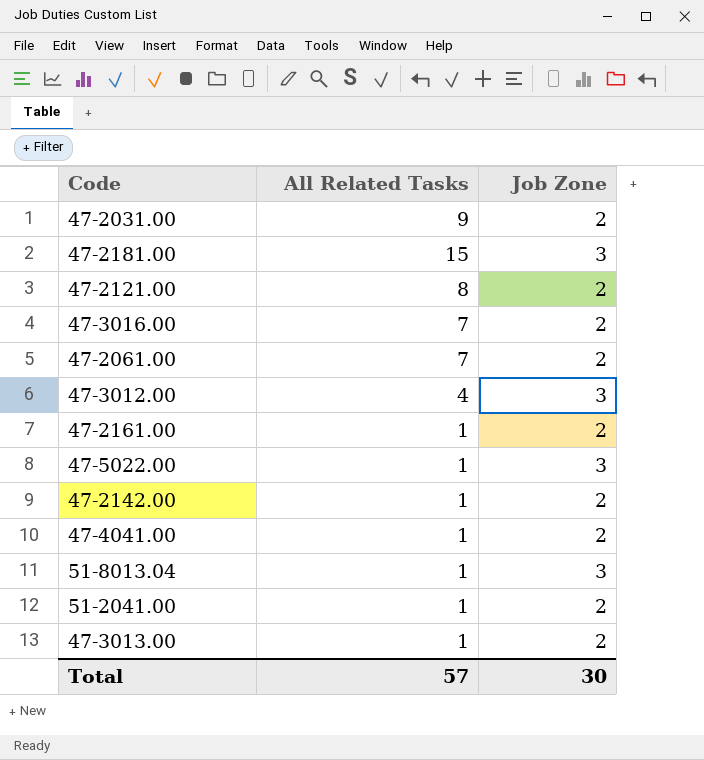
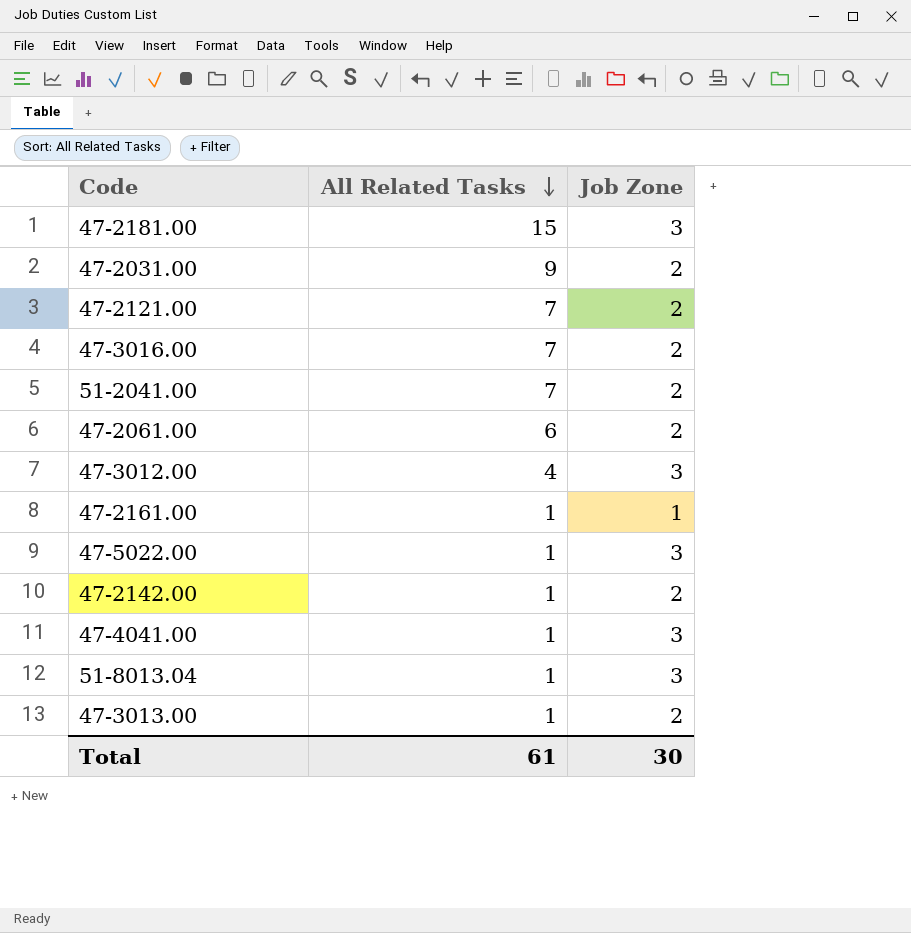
row order: none -> All Related Tasks descending
47-2121.00 | All Related Tasks: 8 -> 7
51-2041.00 | All Related Tasks: 1 -> 7
47-2061.00 | All Related Tasks: 7 -> 6
47-2161.00 | Job Zone: 2 -> 1
47-4041.00 | Job Zone: 2 -> 3
Total | All Related Tasks: 57 -> 61

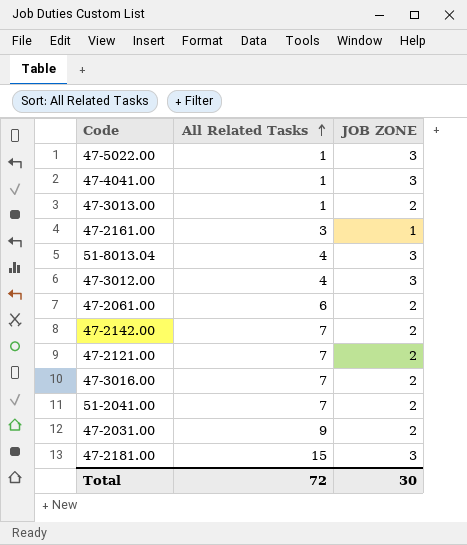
row order: All Related Tasks descending -> All Related Tasks ascending
column name: Job Zone -> JOB ZONE
47-2161.00 | All Related Tasks: 1 -> 3
51-8013.04 | All Related Tasks: 1 -> 4
47-2142.00 | All Related Tasks: 1 -> 7
Total | All Related Tasks: 61 -> 72

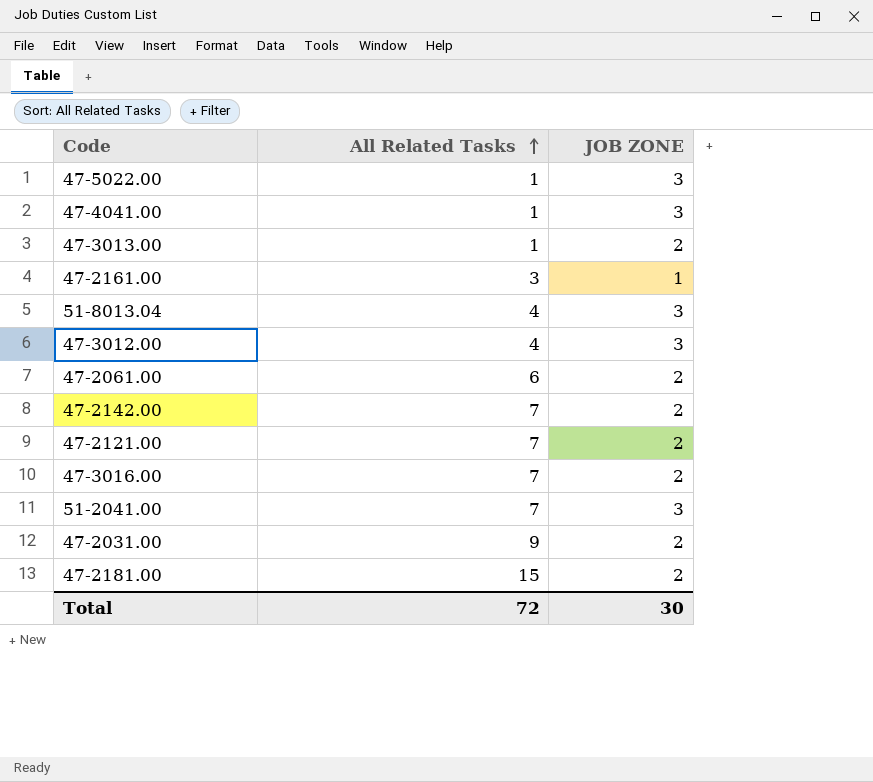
51-2041.00 | JOB ZONE: 2 -> 3
47-2181.00 | JOB ZONE: 3 -> 2

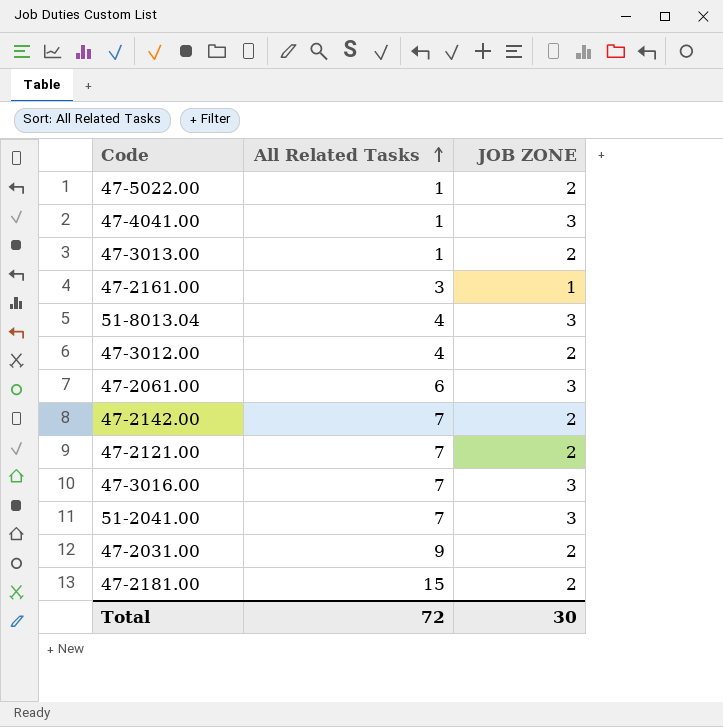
47-5022.00 | JOB ZONE: 3 -> 2
47-3012.00 | JOB ZONE: 3 -> 2
47-2061.00 | JOB ZONE: 2 -> 3
47-3016.00 | JOB ZONE: 2 -> 3

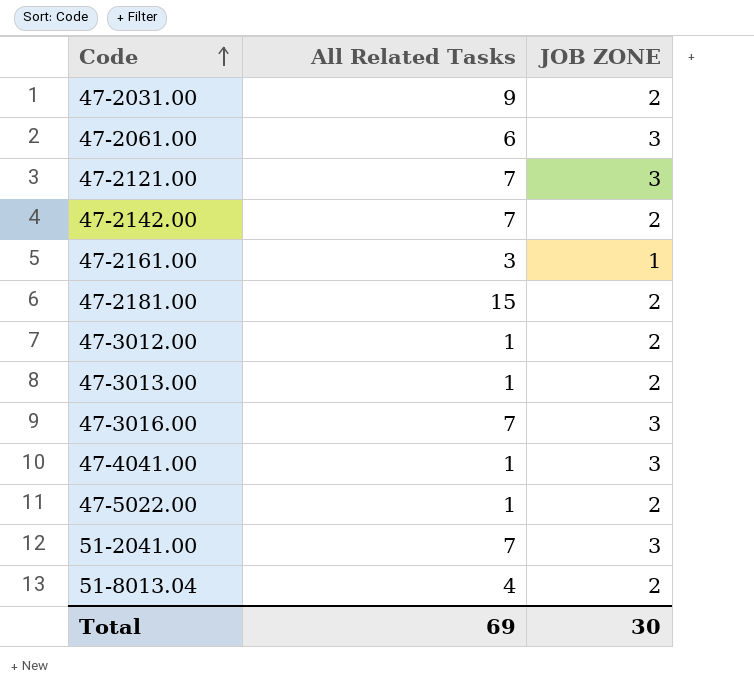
row order: All Related Tasks ascending -> Code ascending
47-2121.00 | JOB ZONE: 2 -> 3
47-3012.00 | All Related Tasks: 4 -> 1
51-8013.04 | JOB ZONE: 3 -> 2
Total | All Related Tasks: 72 -> 69

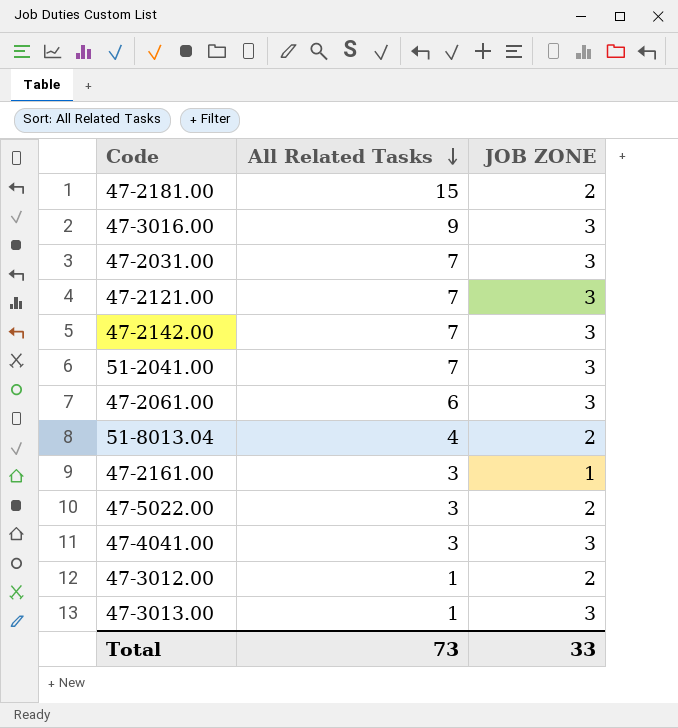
row order: Code ascending -> All Related Tasks descending
47-3016.00 | All Related Tasks: 7 -> 9
47-2031.00 | All Related Tasks: 9 -> 7
47-2031.00 | JOB ZONE: 2 -> 3
47-2142.00 | JOB ZONE: 2 -> 3
47-5022.00 | All Related Tasks: 1 -> 3
47-4041.00 | All Related Tasks: 1 -> 3
47-3013.00 | JOB ZONE: 2 -> 3
Total | All Related Tasks: 69 -> 73
Total | JOB ZONE: 30 -> 33

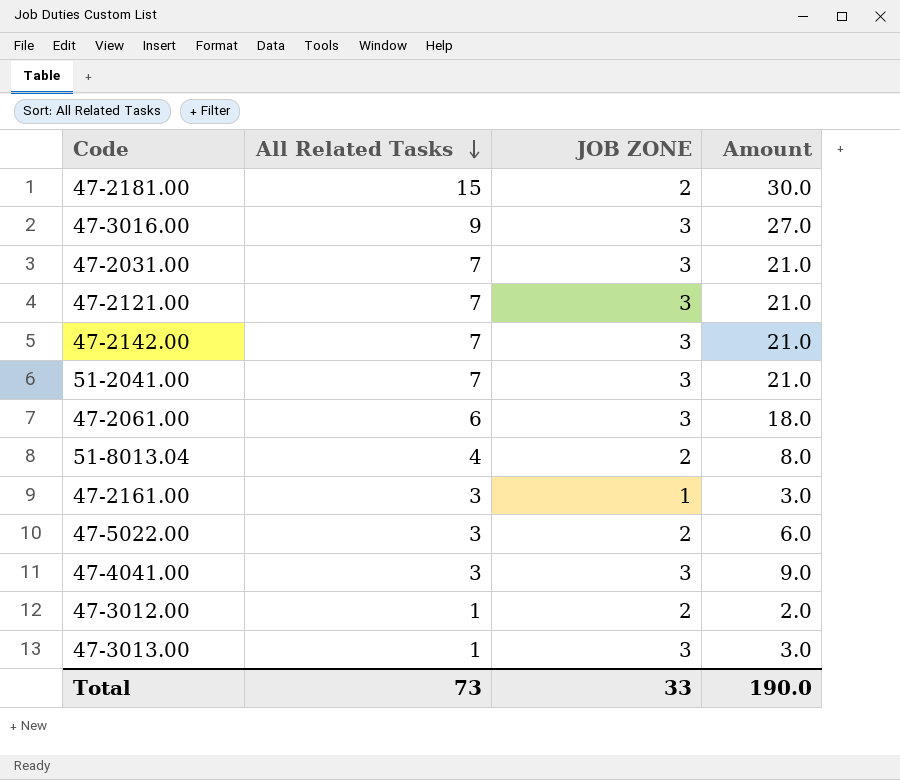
column Amount | formula: none -> [All Related Tasks] * [JOB ZONE]

